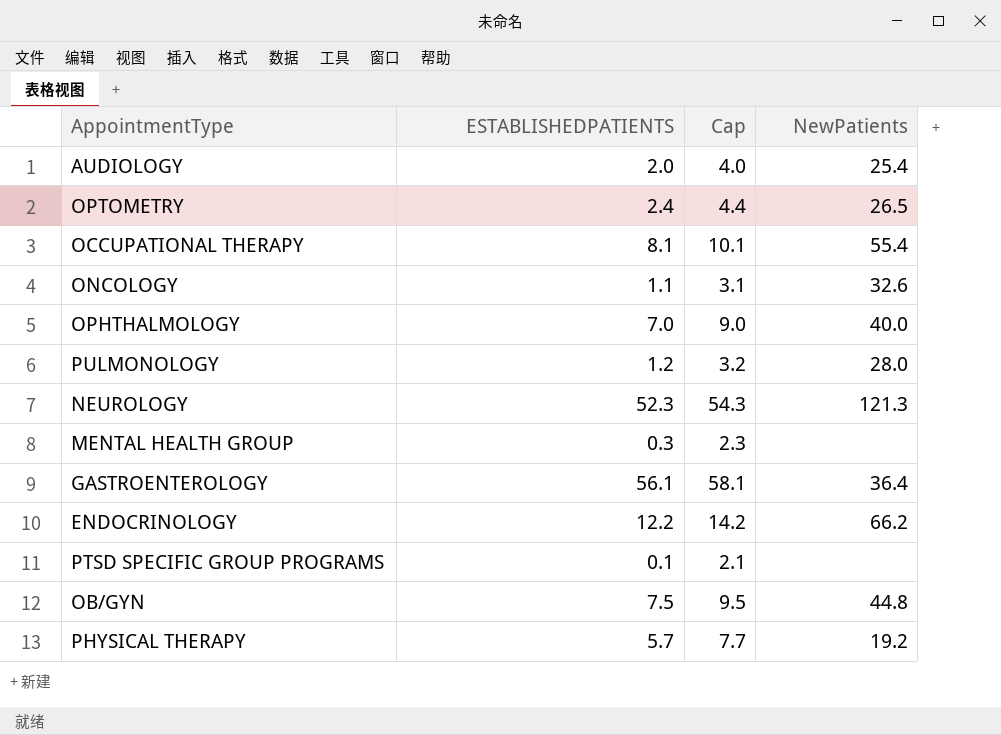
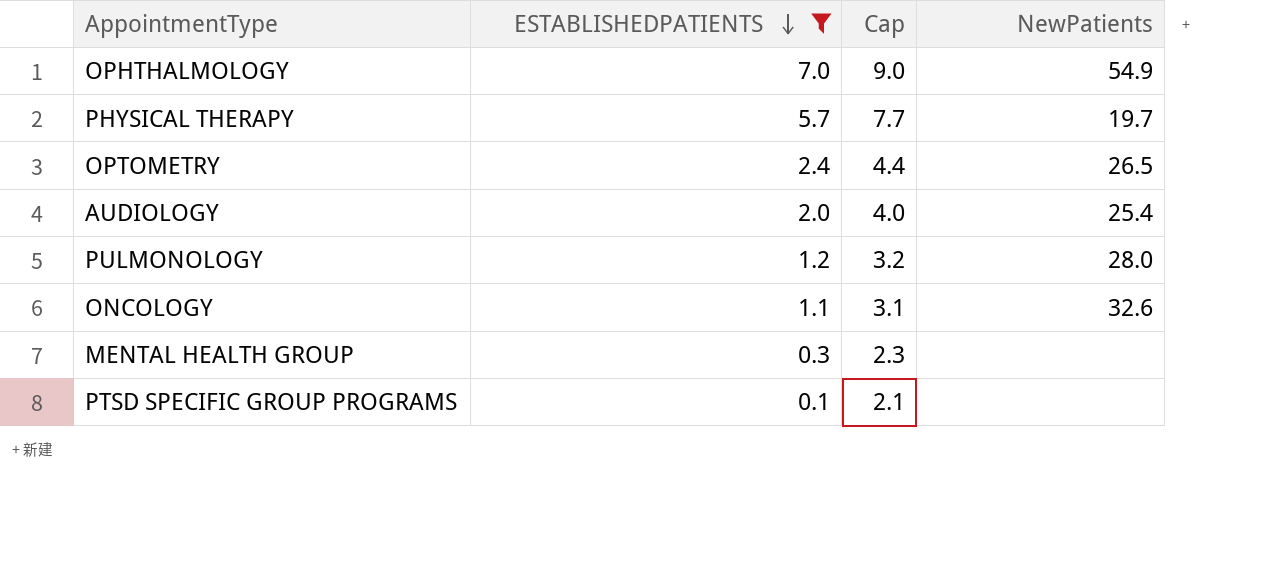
filter: none -> ESTABLISHEDPATIENTS <= 7.0
row order: none -> ESTABLISHEDPATIENTS descending
OPHTHALMOLOGY | NewPatients: 40.0 -> 54.9
PHYSICAL THERAPY | NewPatients: 19.2 -> 19.7

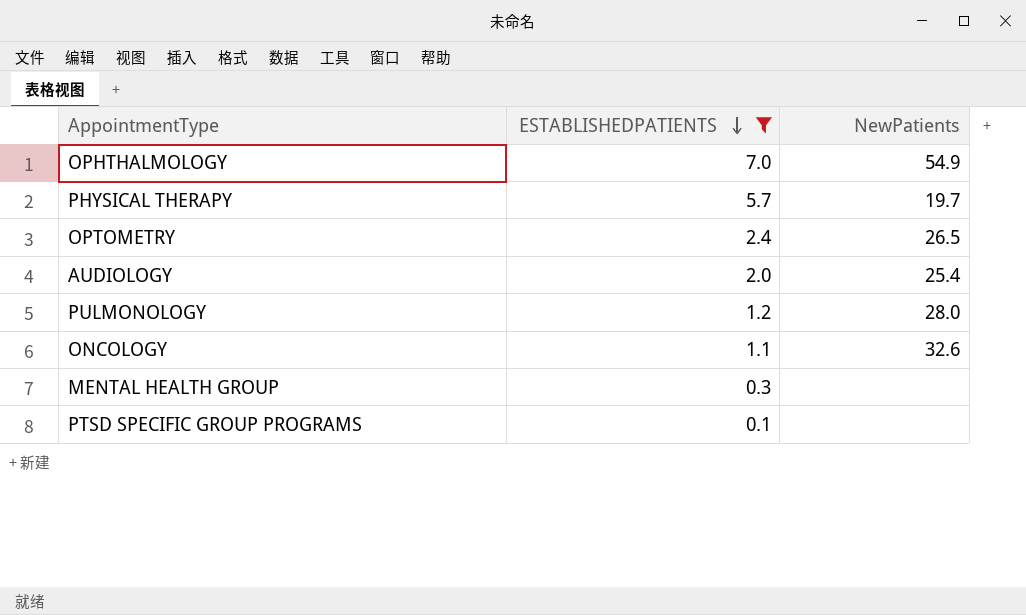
column Cap | formula: [ESTABLISHEDPATIENTS] + 2 -> none

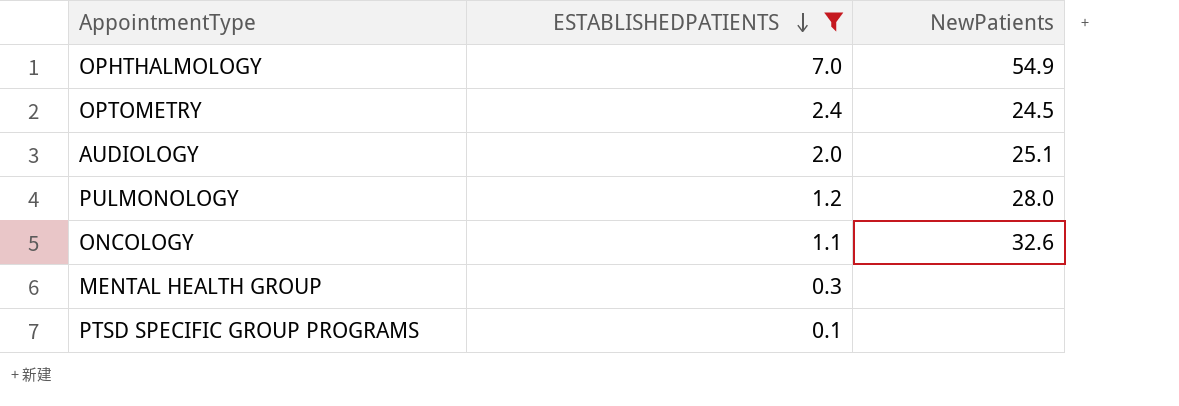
row PHYSICAL THERAPY: 5.7 | 19.7 -> none
OPTOMETRY | NewPatients: 26.5 -> 24.5
AUDIOLOGY | NewPatients: 25.4 -> 25.1

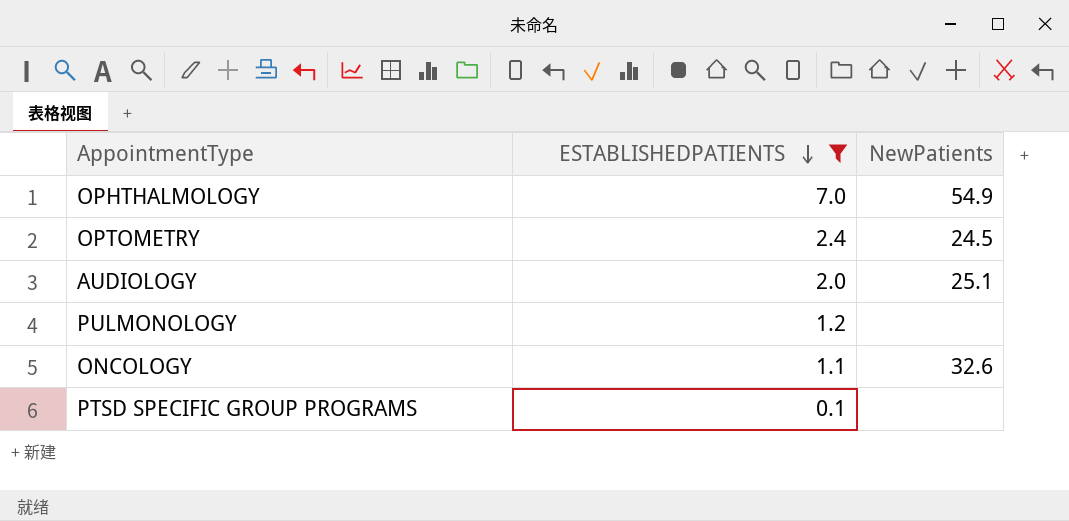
row MENTAL HEALTH GROUP: 0.3 | none -> none
PULMONOLOGY | NewPatients: 28.0 -> none

